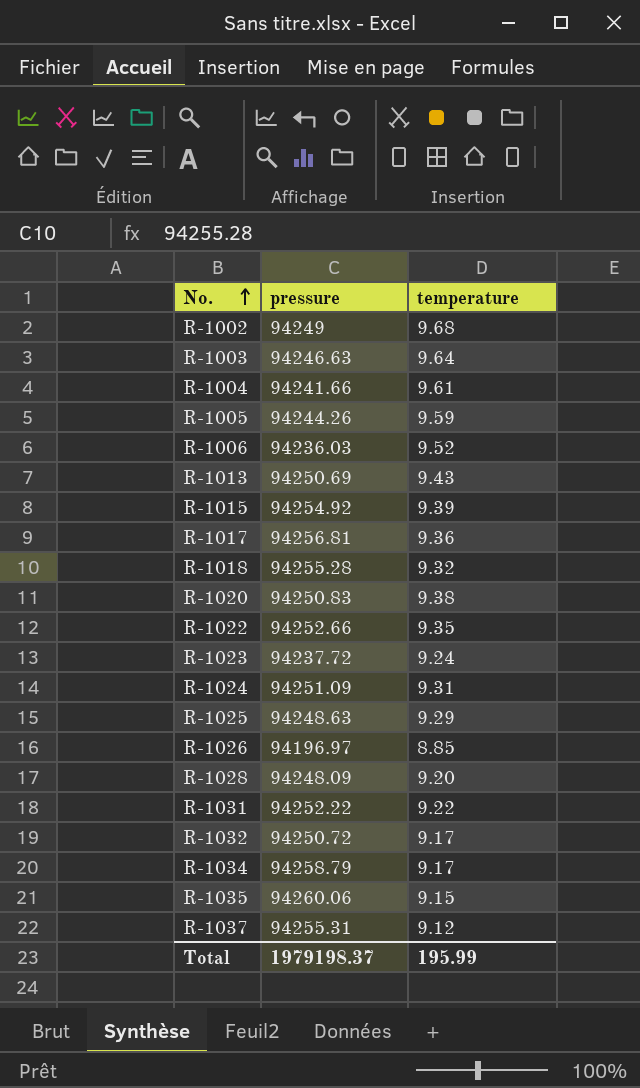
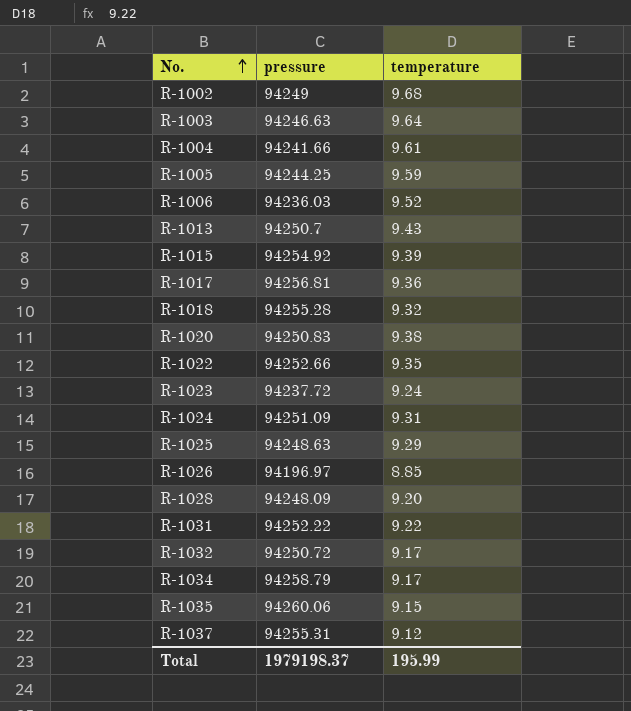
R-1005 | pressure: 94244.26 -> 94244.25
R-1013 | pressure: 94250.69 -> 94250.7

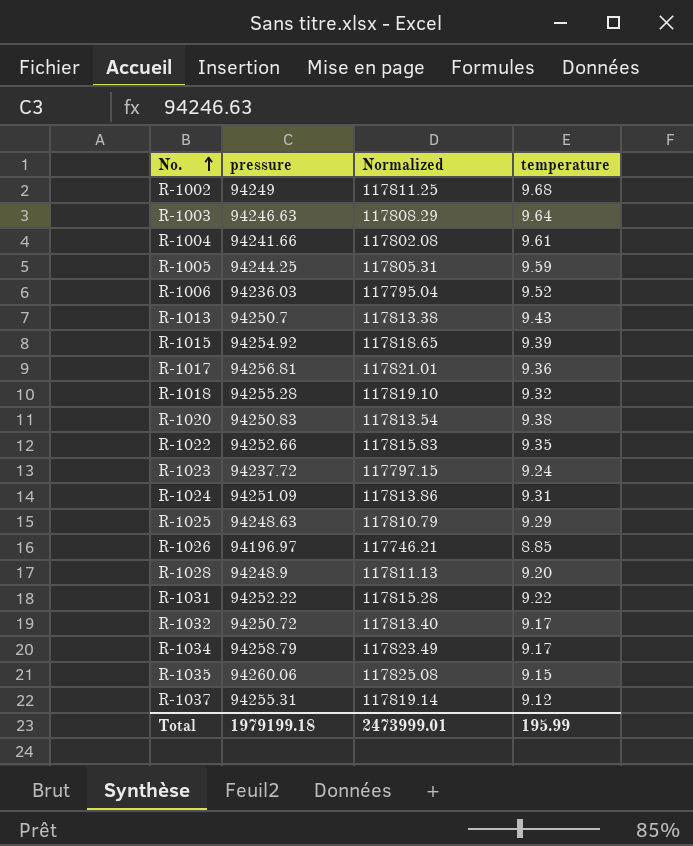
column Normalized | formula: none -> [pressure] * 1.25
R-1028 | pressure: 94248.09 -> 94248.9
Total | pressure: 1979198.37 -> 1979199.18

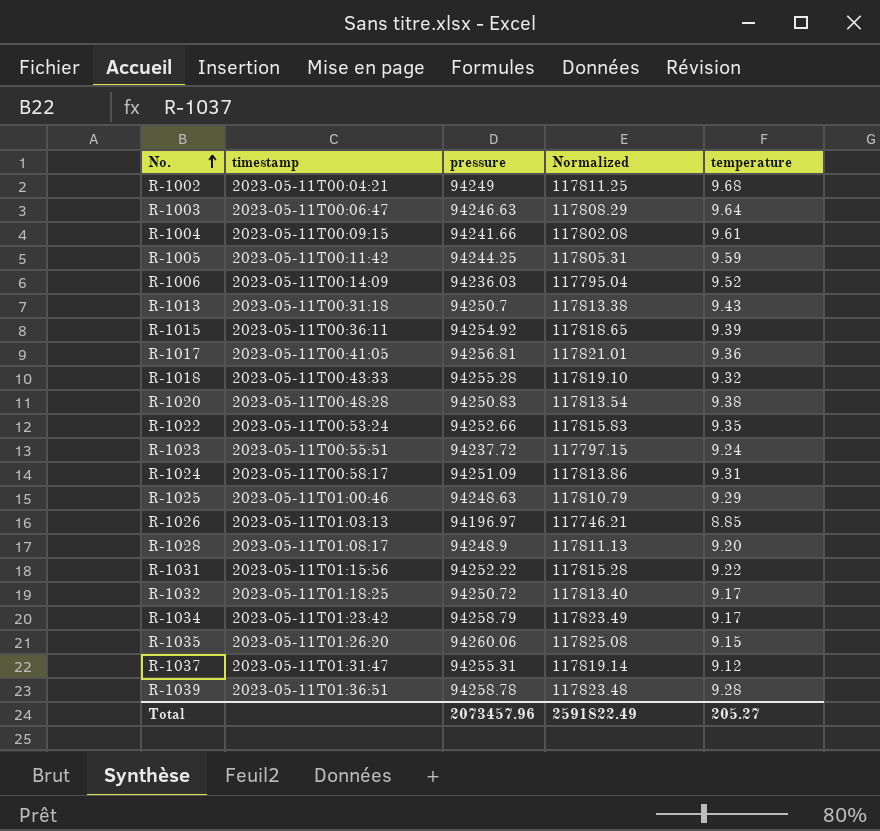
column timestamp | position: none -> 2
row R-1039: none -> 2023-05-11T01:36:51 | 94258.78 | 117823.48 | 9.28
Total | pressure: 1979199.18 -> 2073457.96
Total | Normalized: 2473999.01 -> 2591822.49
Total | temperature: 195.99 -> 205.27

